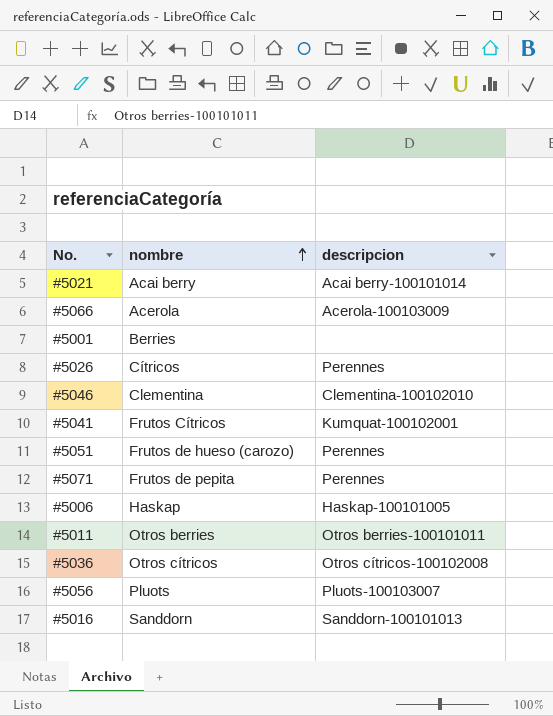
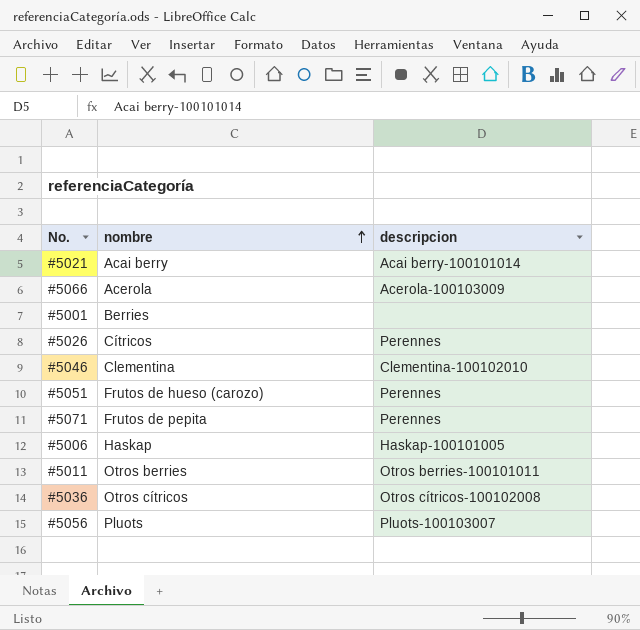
row #5041: Frutos Cítricos | Kumquat-100102001 -> none
row #5016: Sanddorn | Sanddorn-100101013 -> none

